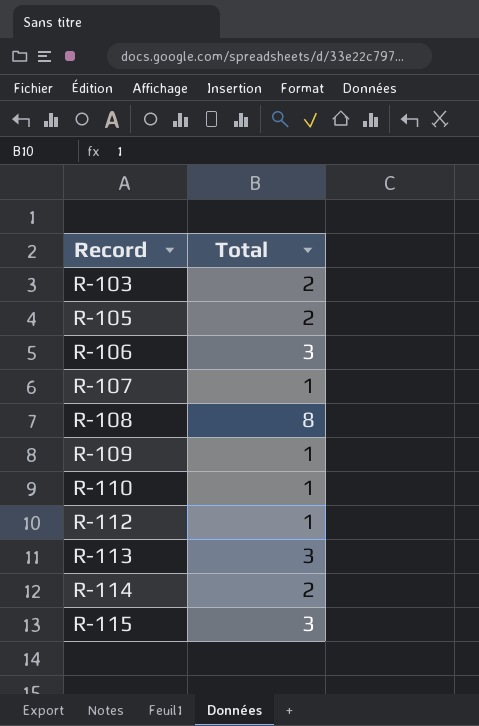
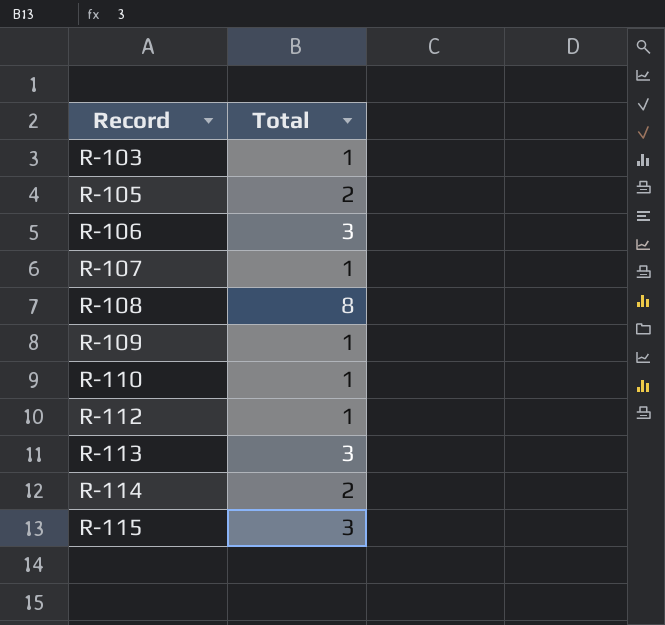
R-103 | Total: 2 -> 1

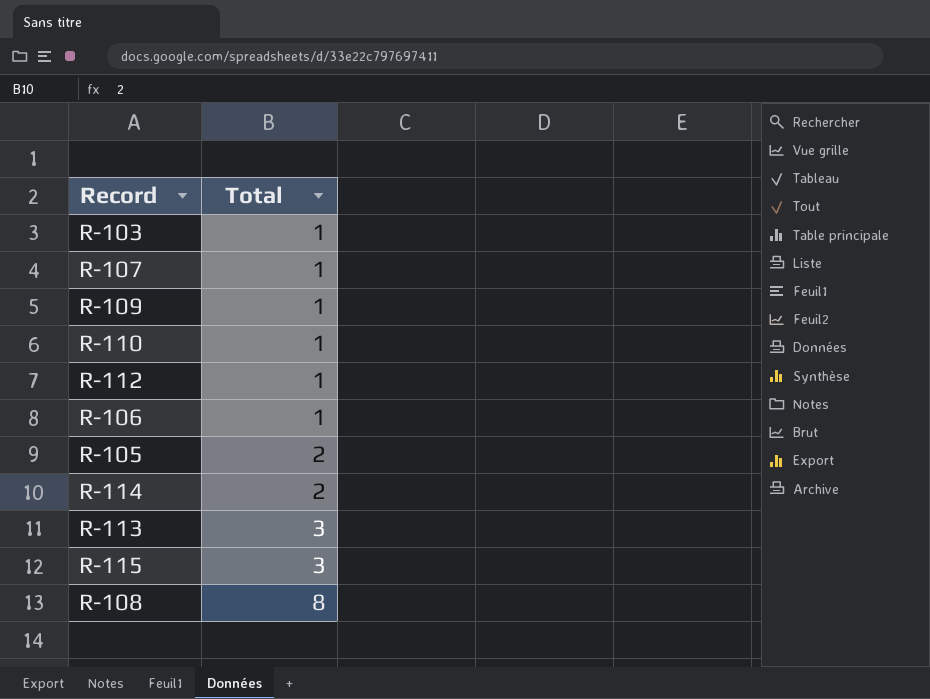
row order: Record ascending -> Total ascending
R-106 | Total: 3 -> 1

